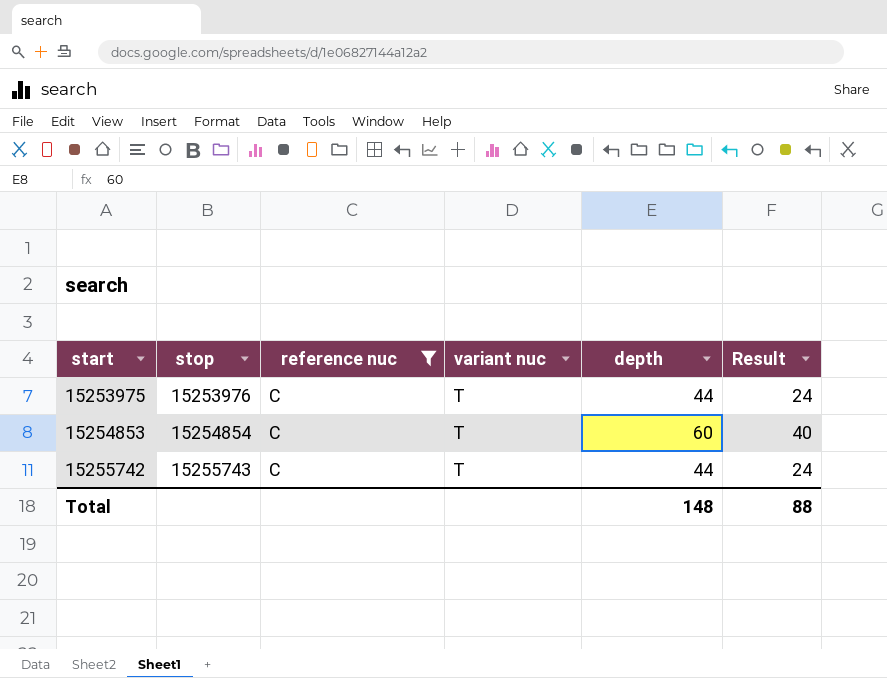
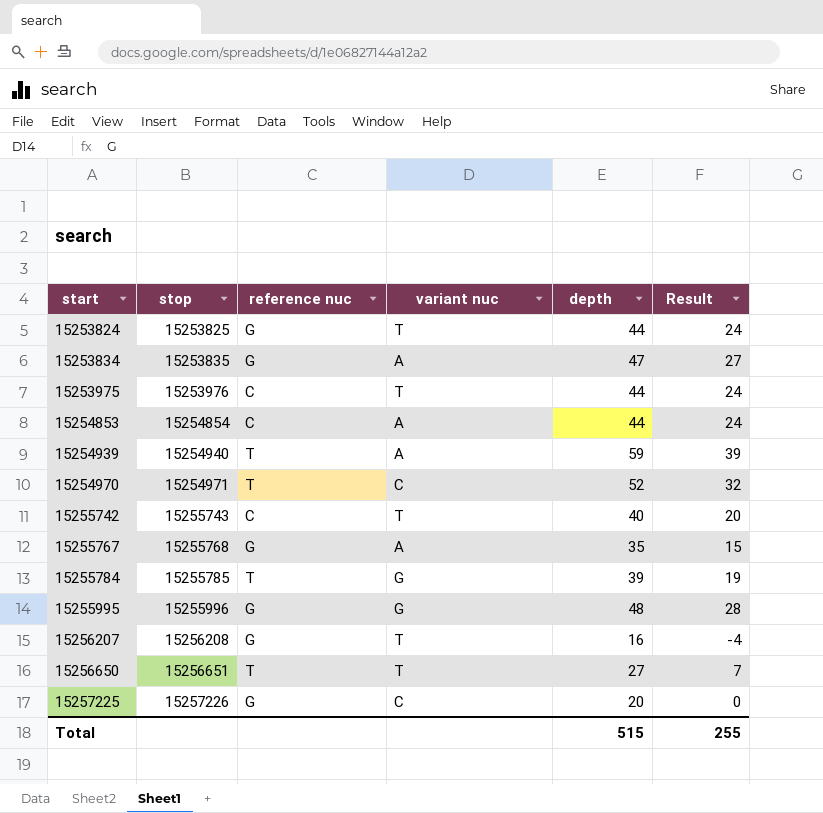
filter: reference nuc = C -> none
15254853 | variant nuc: T -> A
15254853 | depth: 60 -> 44
15254853 | Result: 40 -> 24
15255742 | depth: 44 -> 40
15255742 | Result: 24 -> 20
Total | depth: 148 -> 515
Total | Result: 88 -> 255

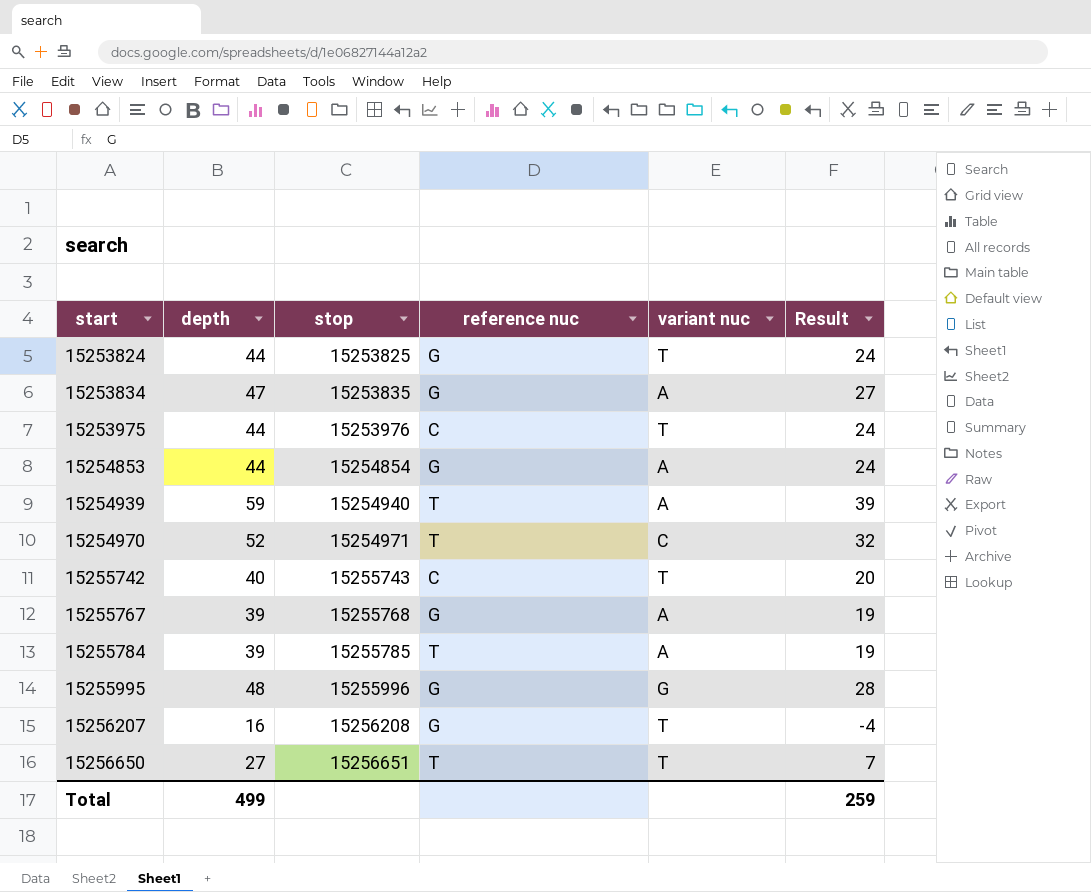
column depth | position: 5 -> 2
row 15257225: 15257226 | G | C | 20 | 0 -> none
15254853 | reference nuc: C -> G
15255767 | depth: 35 -> 39
15255767 | Result: 15 -> 19
15255784 | variant nuc: G -> A
Total | depth: 515 -> 499
Total | Result: 255 -> 259

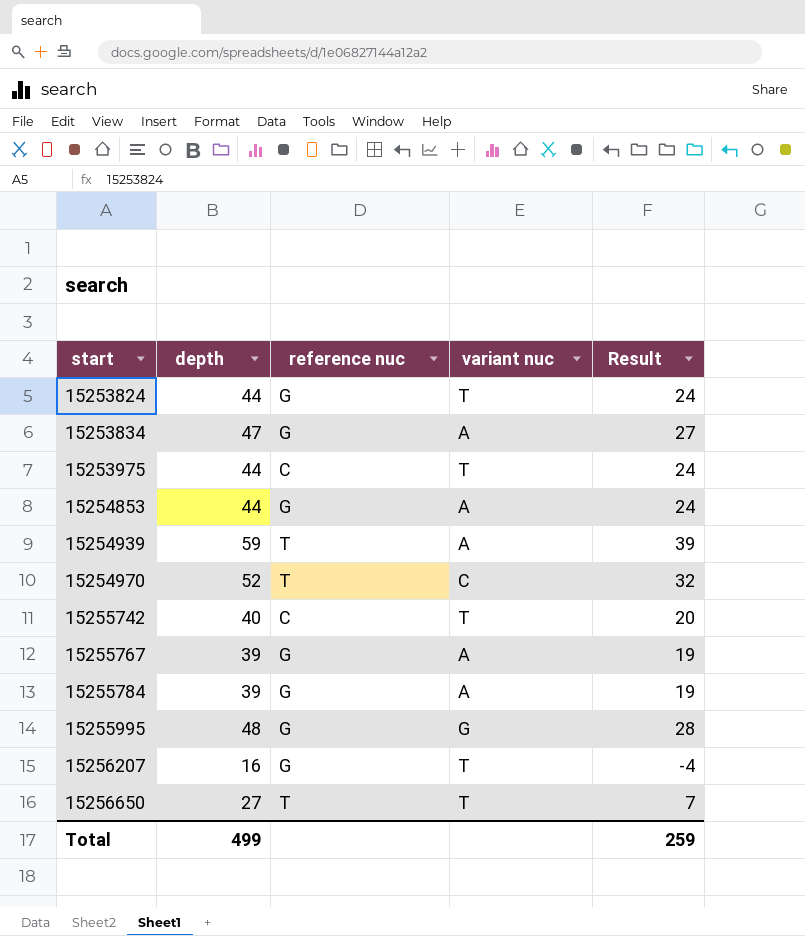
column stop | position: 3 -> none
15255784 | reference nuc: T -> G

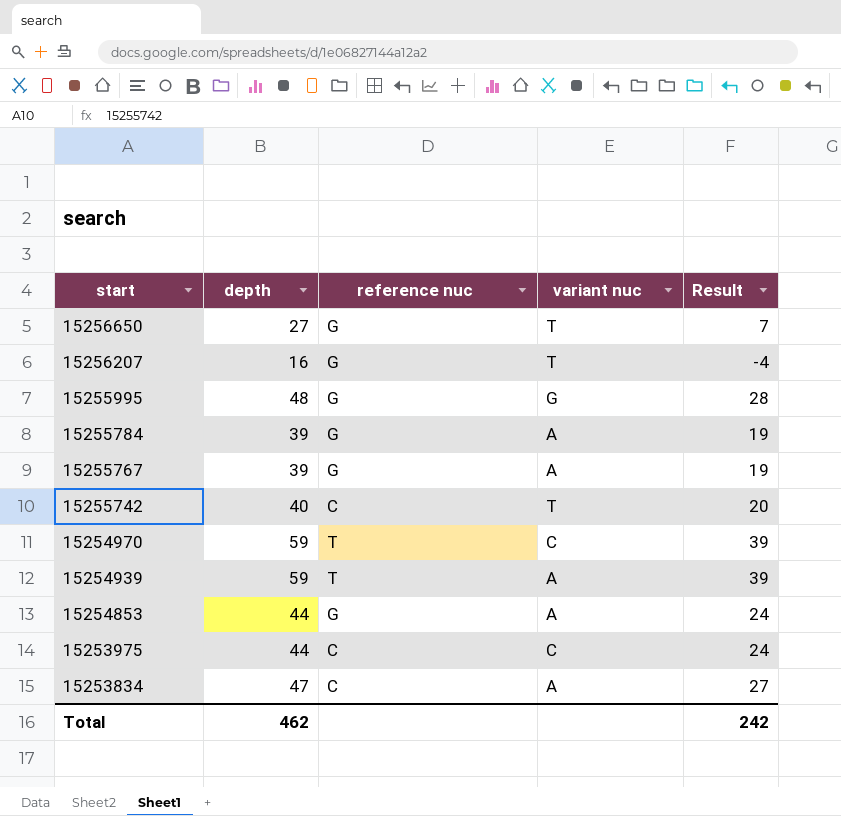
row order: start ascending -> start descending
row 15253824: 44 | G | T | 24 -> none
15256650 | reference nuc: T -> G
15254970 | depth: 52 -> 59
15254970 | Result: 32 -> 39
15253975 | variant nuc: T -> C
15253834 | reference nuc: G -> C
Total | depth: 499 -> 462
Total | Result: 259 -> 242

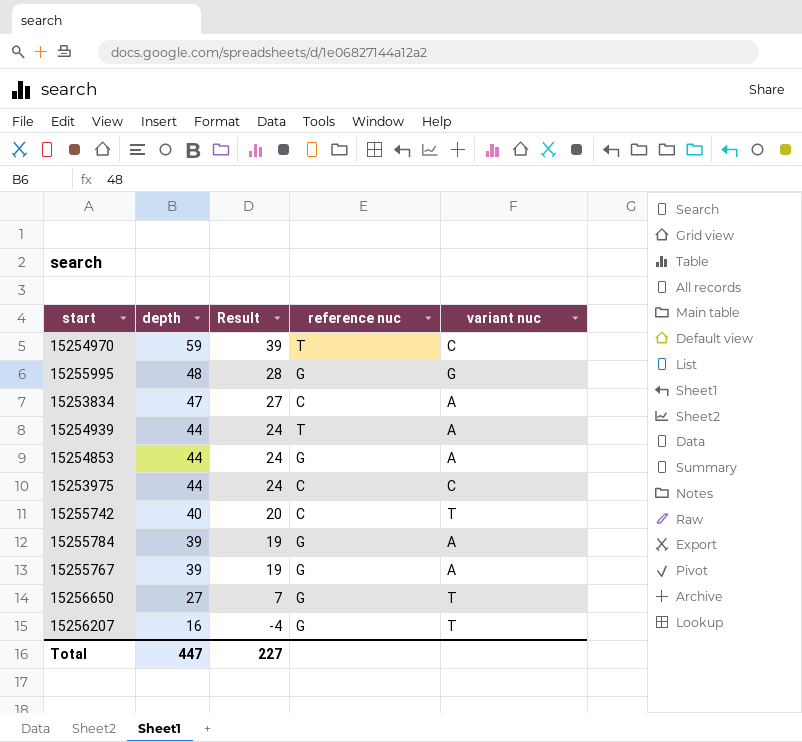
row order: start descending -> depth descending
column Result | position: 5 -> 3
15254939 | depth: 59 -> 44
15254939 | Result: 39 -> 24
Total | depth: 462 -> 447
Total | Result: 242 -> 227

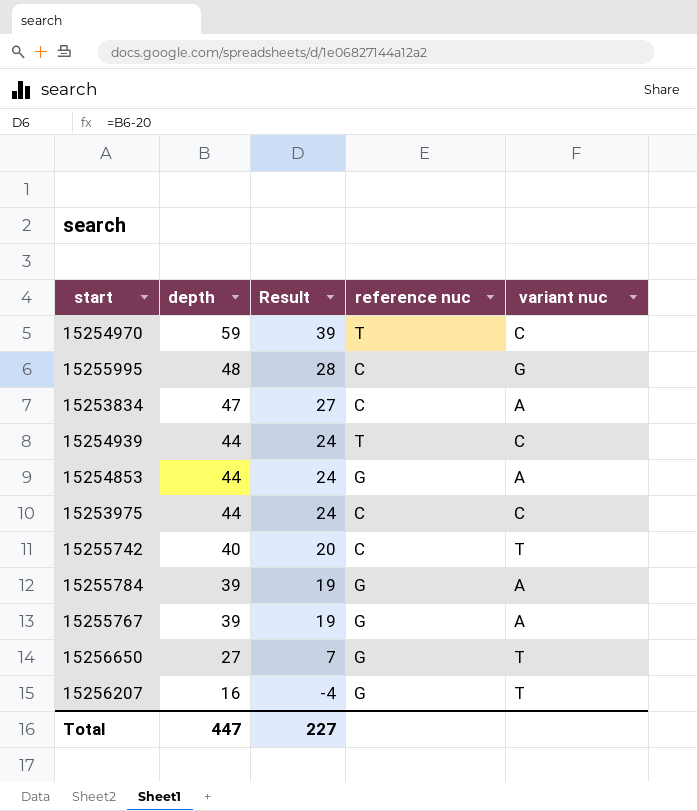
15255995 | reference nuc: G -> C
15254939 | variant nuc: A -> C

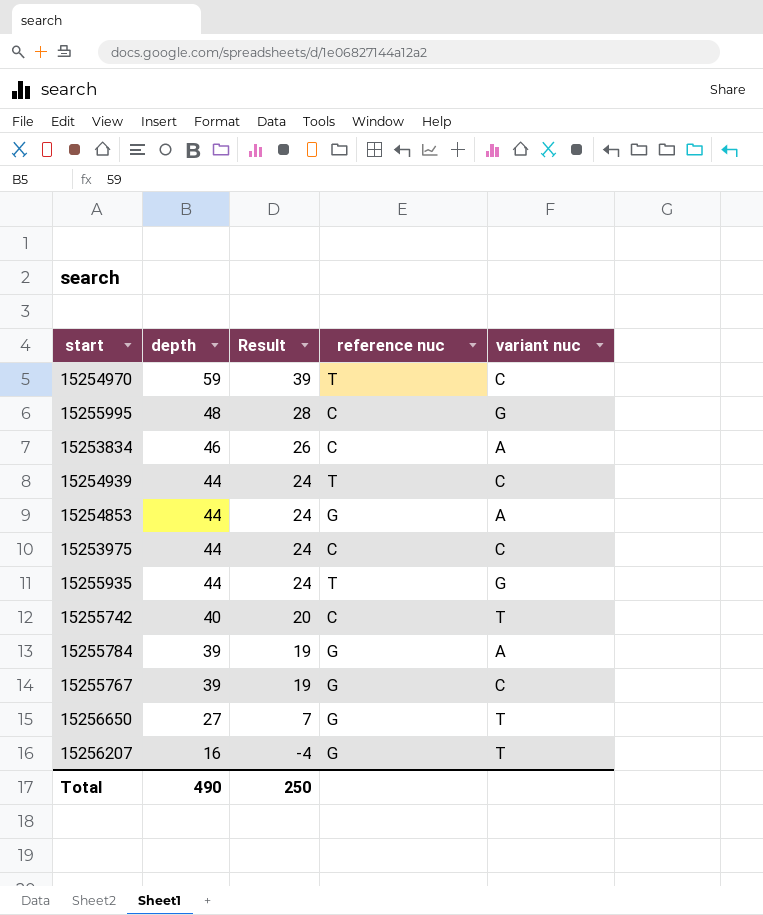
15253834 | depth: 47 -> 46
15253834 | Result: 27 -> 26
row 15255935: none -> 44 | 24 | T | G
15255767 | variant nuc: A -> C
Total | depth: 447 -> 490
Total | Result: 227 -> 250

